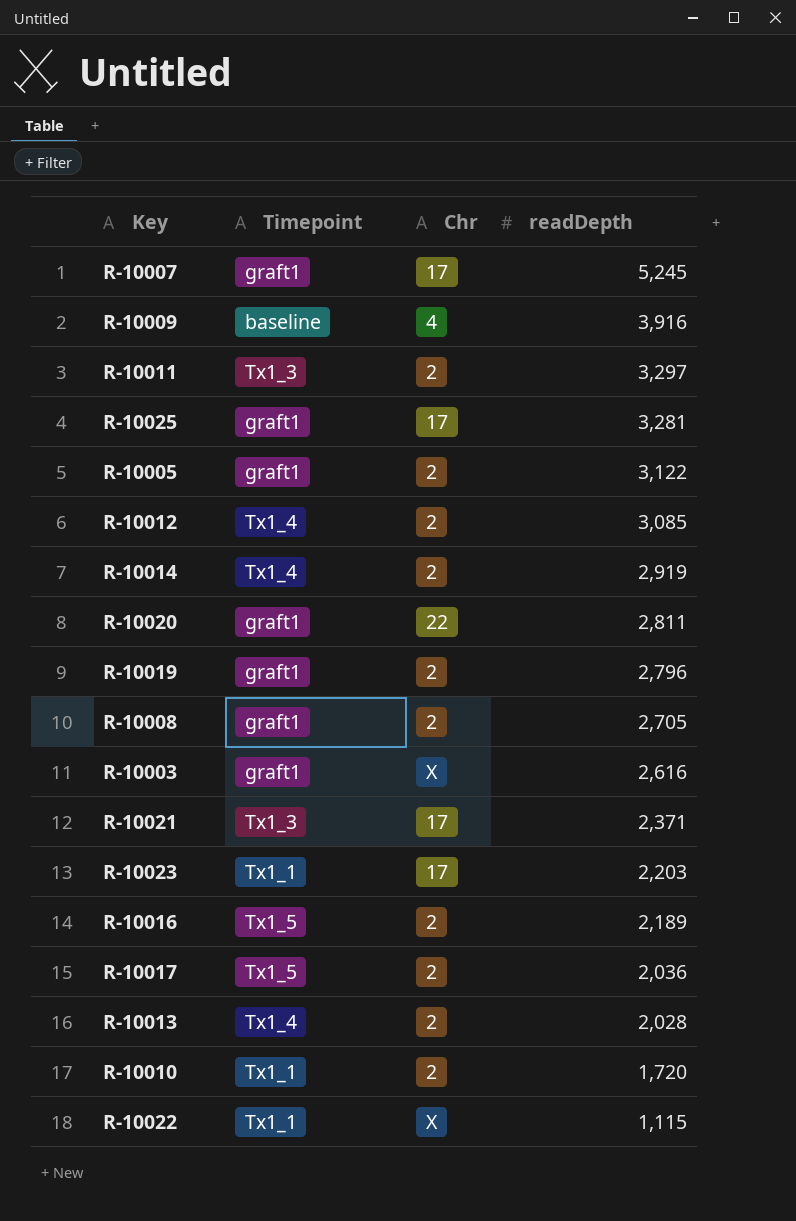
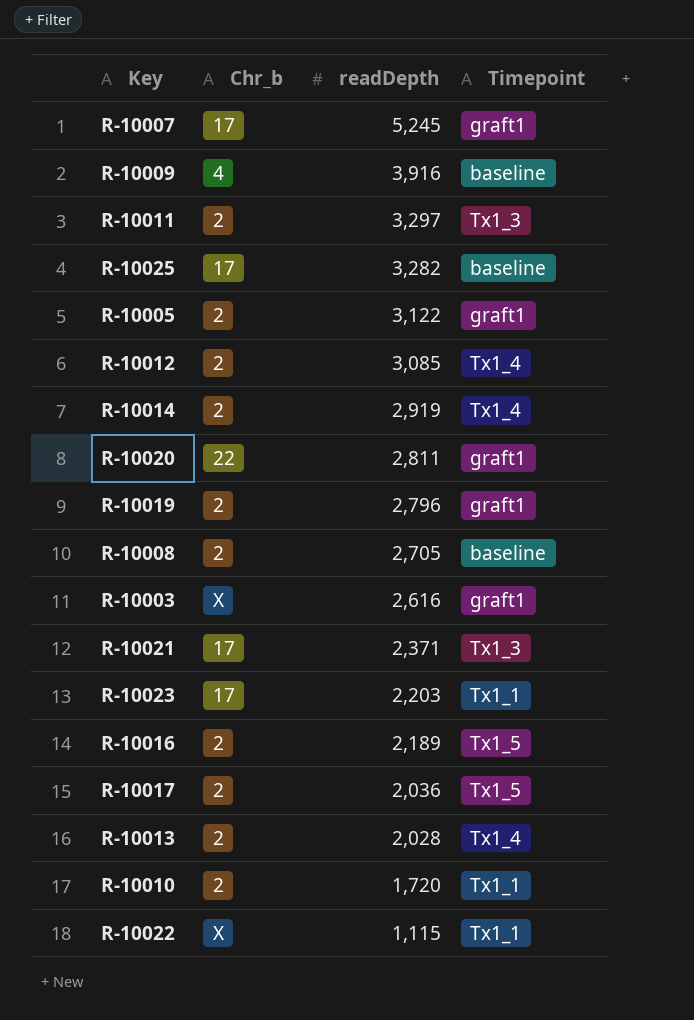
column name: Chr -> Chr_b
column Timepoint | position: 2 -> 4
R-10025 | readDepth: 3,281 -> 3,282
R-10025 | Timepoint: graft1 -> baseline
R-10008 | Timepoint: graft1 -> baseline

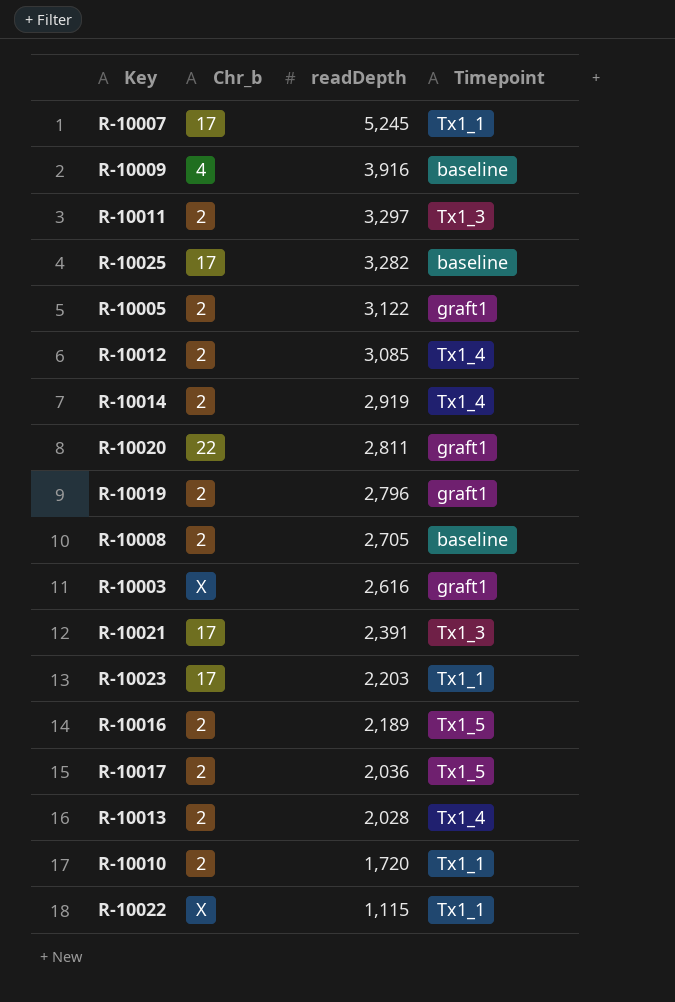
R-10007 | Timepoint: graft1 -> Tx1_1
R-10021 | readDepth: 2,371 -> 2,391

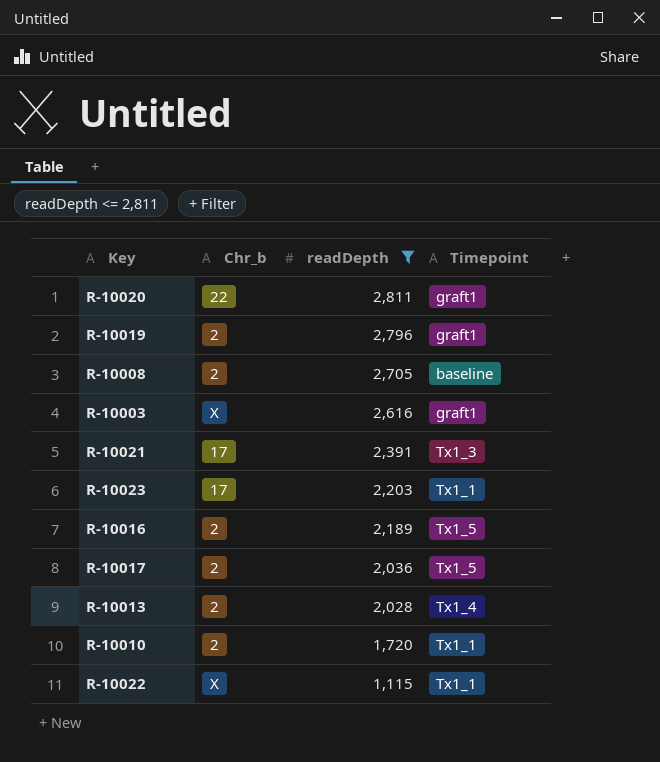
filter: none -> readDepth <= 2,811

